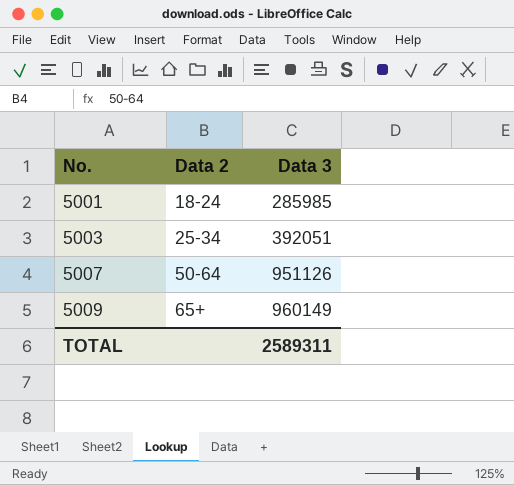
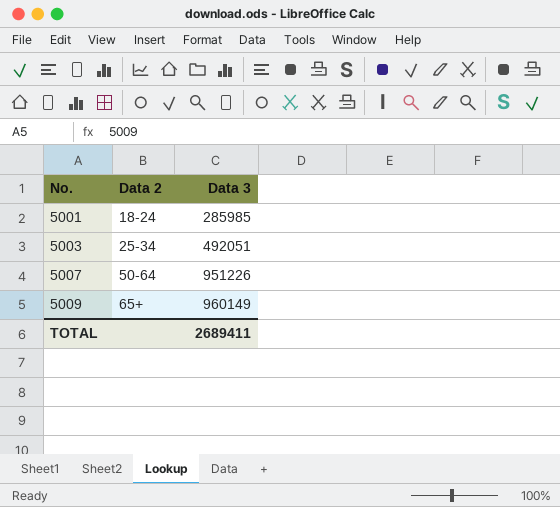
5003 | Data 3: 392051 -> 492051
5007 | Data 3: 951126 -> 951226
TOTAL | Data 3: 2589311 -> 2689411

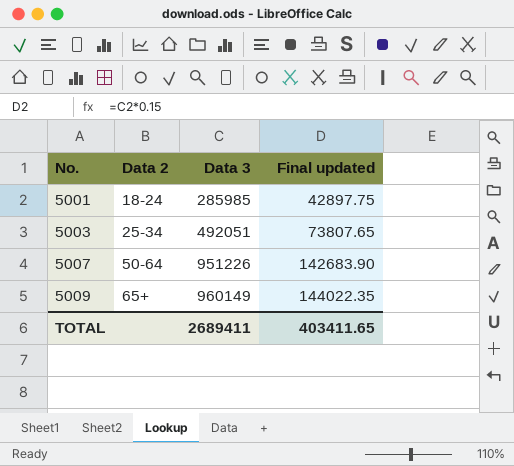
column Final updated | formula: none -> [Data 3] * 0.15

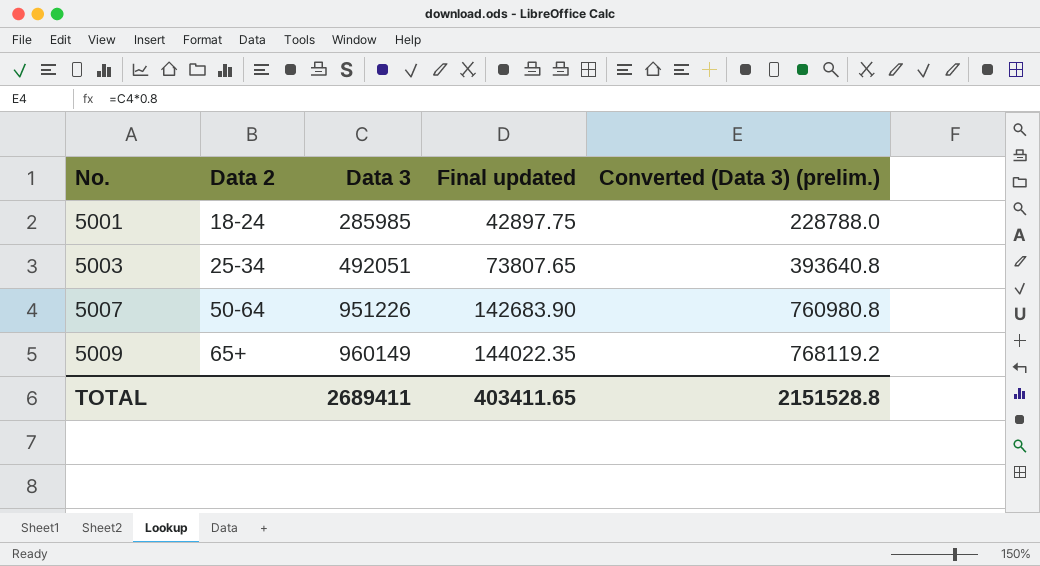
column Converted (Data 3) (prelim.) | formula: none -> [Data 3] * 0.8

